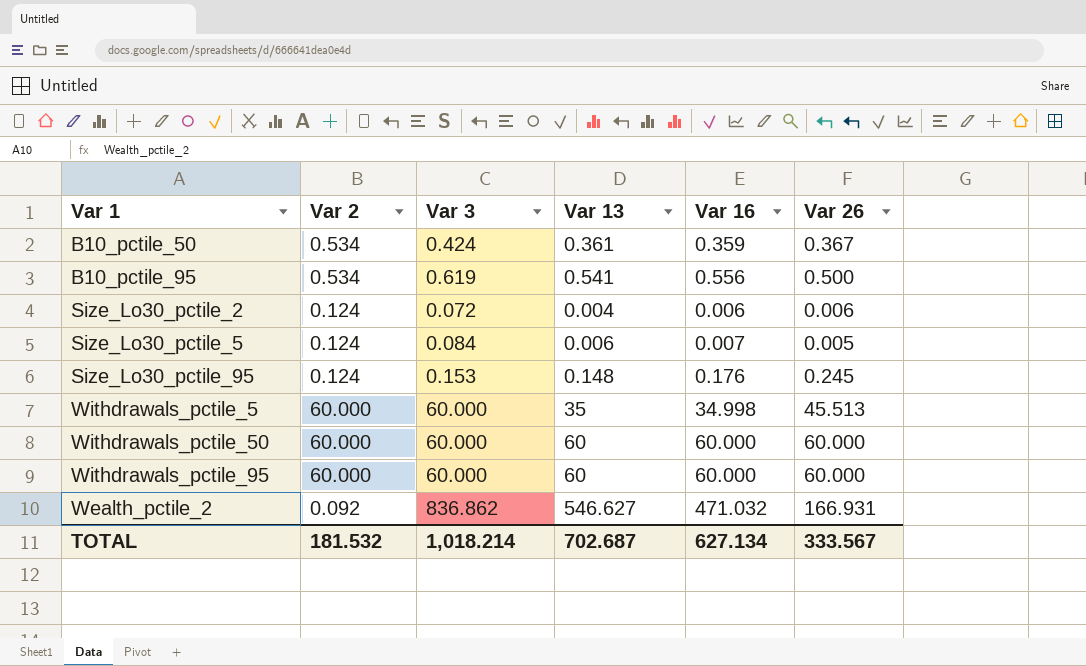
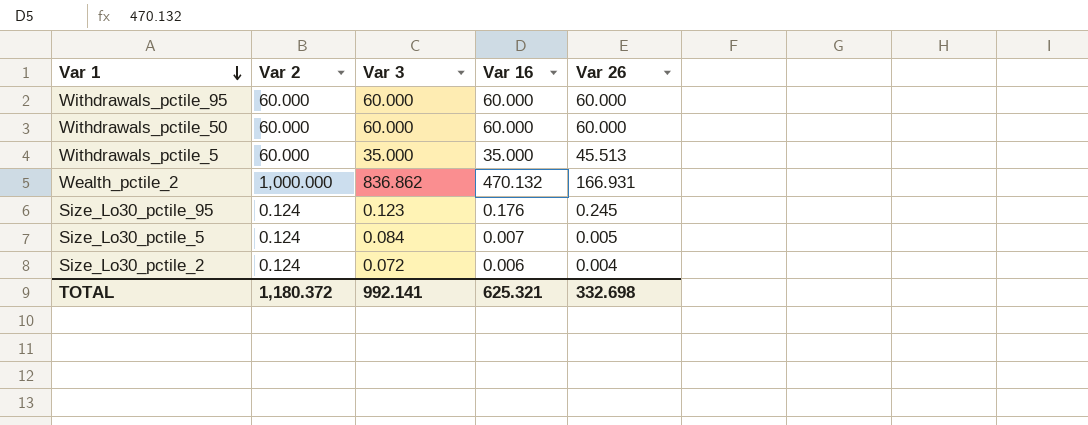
row order: none -> Var 1 descending
column Var 13 | position: 4 -> none
row B10_pctile_50: 0.534 | 0.424 | 0.361 | 0.359 | 0.367 -> none
row B10_pctile_95: 0.534 | 0.619 | 0.541 | 0.556 | 0.500 -> none
Withdrawals_pctile_5 | Var 3: 60.000 -> 35.000
Withdrawals_pctile_5 | Var 16: 34.998 -> 35.000
Wealth_pctile_2 | Var 2: 0.092 -> 1,000.000
Wealth_pctile_2 | Var 16: 471.032 -> 470.132
Size_Lo30_pctile_95 | Var 3: 0.153 -> 0.123
Size_Lo30_pctile_2 | Var 26: 0.006 -> 0.004
TOTAL | Var 2: 181.532 -> 1,180.372
TOTAL | Var 3: 1,018.214 -> 992.141
TOTAL | Var 16: 627.134 -> 625.321
TOTAL | Var 26: 333.567 -> 332.698

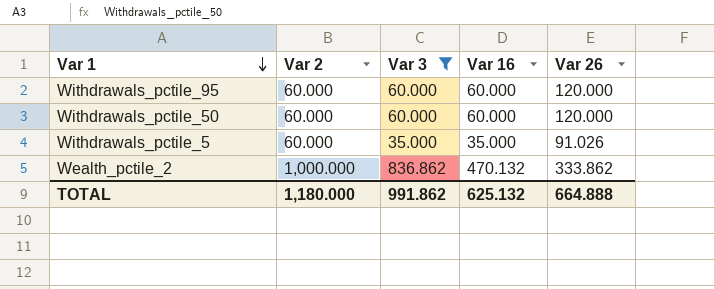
filter: none -> Var 3 >= 35.000
Withdrawals_pctile_95 | Var 26: 60.000 -> 120.000
Withdrawals_pctile_50 | Var 26: 60.000 -> 120.000
Withdrawals_pctile_5 | Var 26: 45.513 -> 91.026
Wealth_pctile_2 | Var 26: 166.931 -> 333.862
TOTAL | Var 2: 1,180.372 -> 1,180.000
TOTAL | Var 3: 992.141 -> 991.862
TOTAL | Var 16: 625.321 -> 625.132
TOTAL | Var 26: 332.698 -> 664.888

